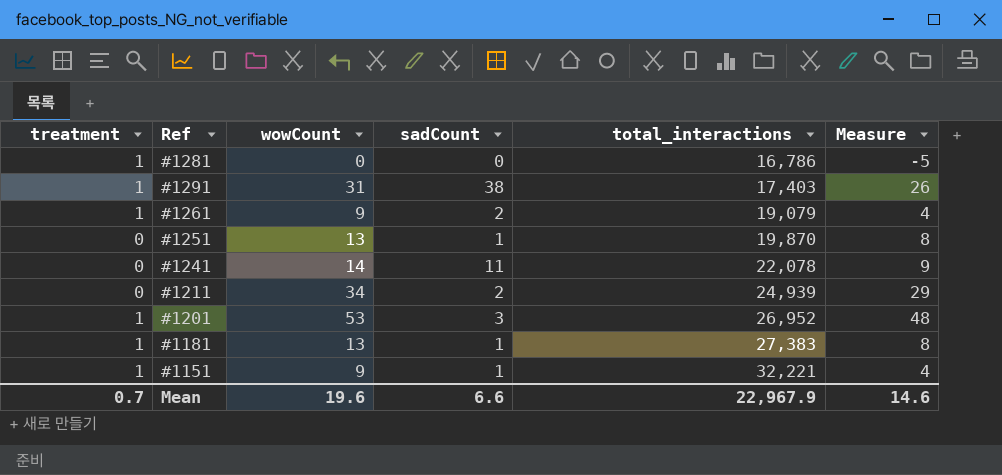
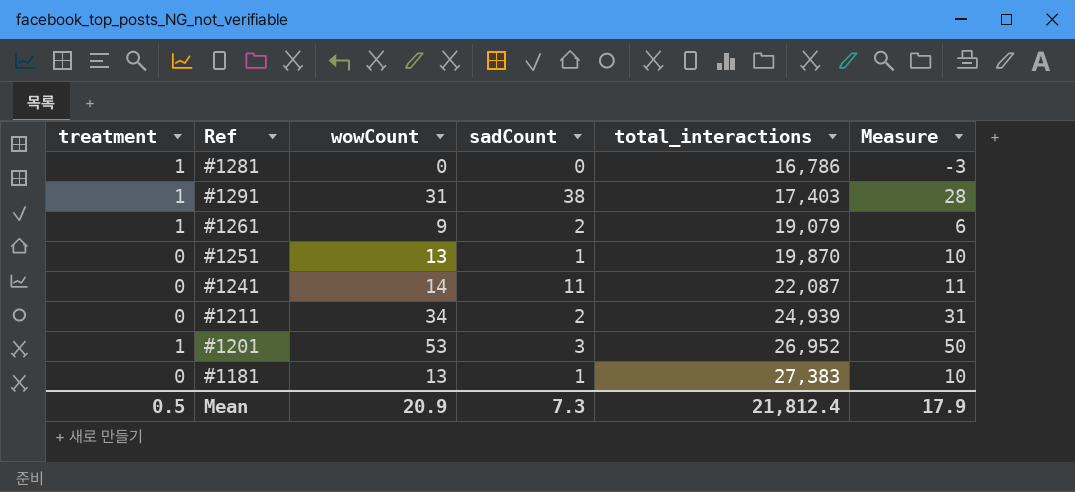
column Measure | formula: [wowCount] - 5 -> [wowCount] - 3
row #1151: 1 | 9 | 1 | 32,221 | 4 -> none
#1241 | total_interactions: 22,078 -> 22,087
#1181 | treatment: 1 -> 0
Mean | treatment: 0.7 -> 0.5
Mean | wowCount: 19.6 -> 20.9
Mean | sadCount: 6.6 -> 7.3
Mean | total_interactions: 22,967.9 -> 21,812.4
Mean | Measure: 14.6 -> 17.9

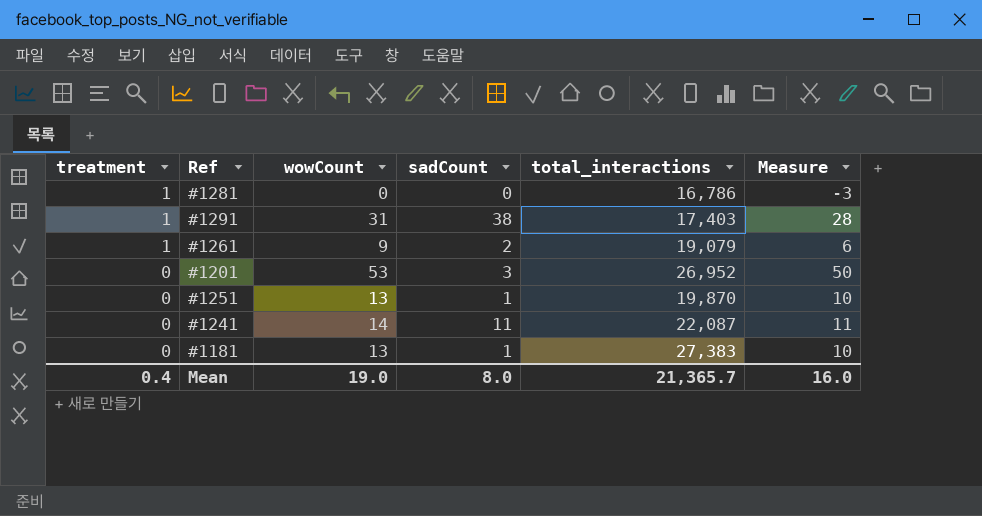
row order: total_interactions ascending -> treatment descending
row #1211: 0 | 34 | 2 | 24,939 | 31 -> none
#1201 | treatment: 1 -> 0
Mean | treatment: 0.5 -> 0.4
Mean | wowCount: 20.9 -> 19.0
Mean | sadCount: 7.3 -> 8.0
Mean | total_interactions: 21,812.4 -> 21,365.7
Mean | Measure: 17.9 -> 16.0

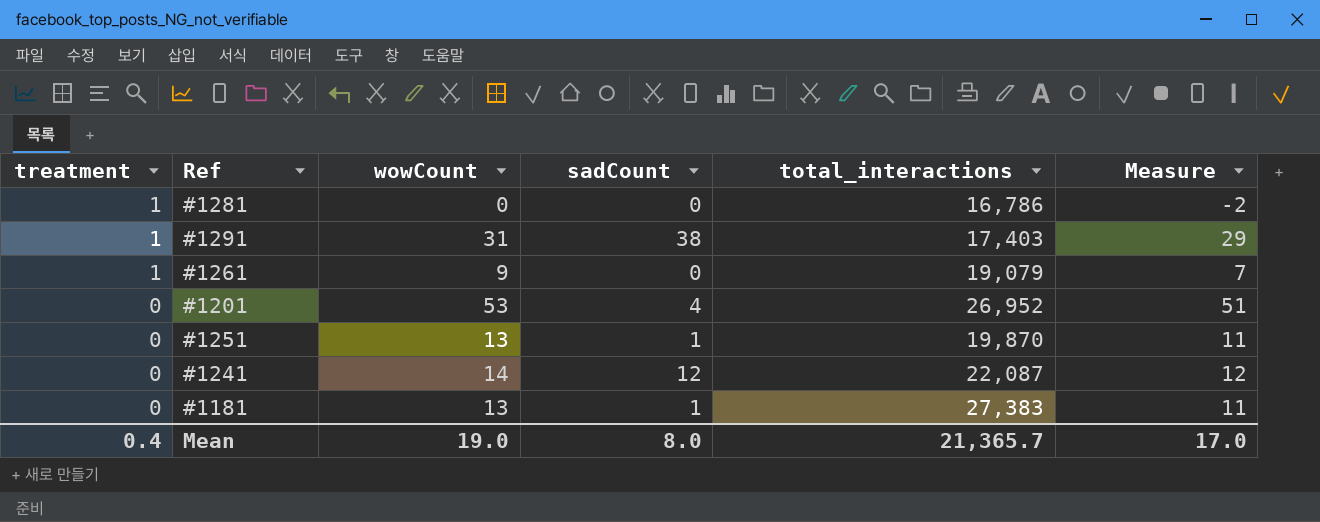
column Measure | formula: [wowCount] - 3 -> [wowCount] - 2
#1261 | sadCount: 2 -> 0
#1201 | sadCount: 3 -> 4
#1241 | sadCount: 11 -> 12
Mean | Measure: 16.0 -> 17.0

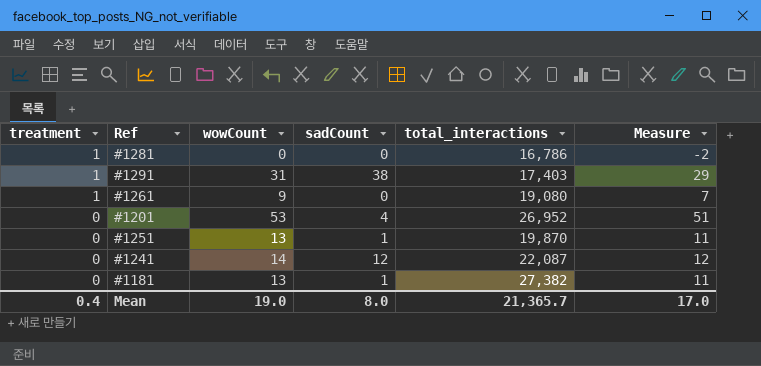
#1261 | total_interactions: 19,079 -> 19,080
#1181 | total_interactions: 27,383 -> 27,382

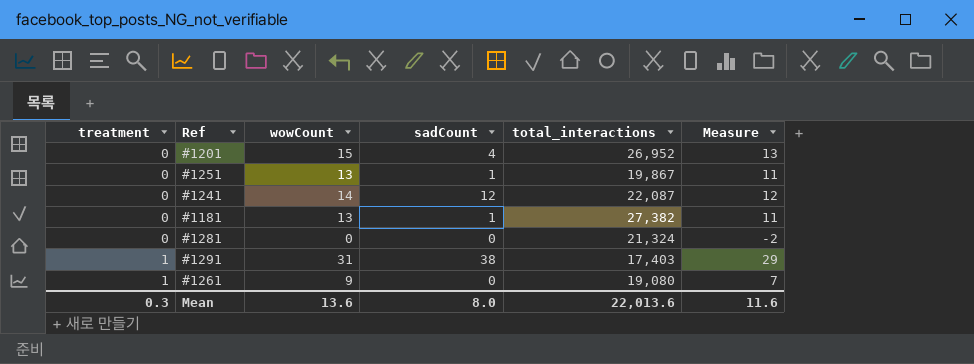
row order: treatment descending -> treatment ascending
#1201 | wowCount: 53 -> 15
#1201 | Measure: 51 -> 13
#1251 | total_interactions: 19,870 -> 19,867
#1281 | treatment: 1 -> 0
#1281 | total_interactions: 16,786 -> 21,324
Mean | treatment: 0.4 -> 0.3
Mean | wowCount: 19.0 -> 13.6
Mean | total_interactions: 21,365.7 -> 22,013.6
Mean | Measure: 17.0 -> 11.6

